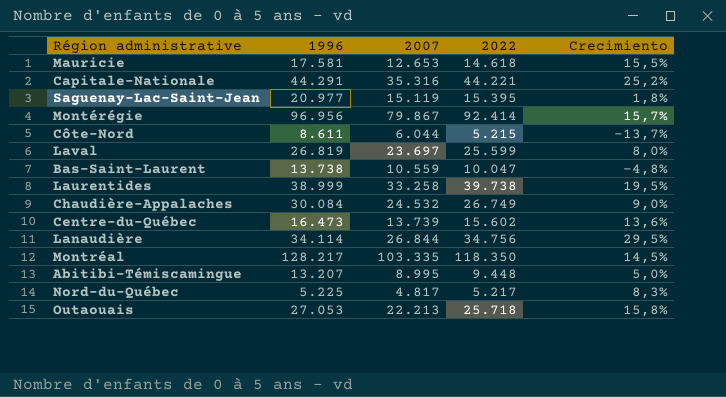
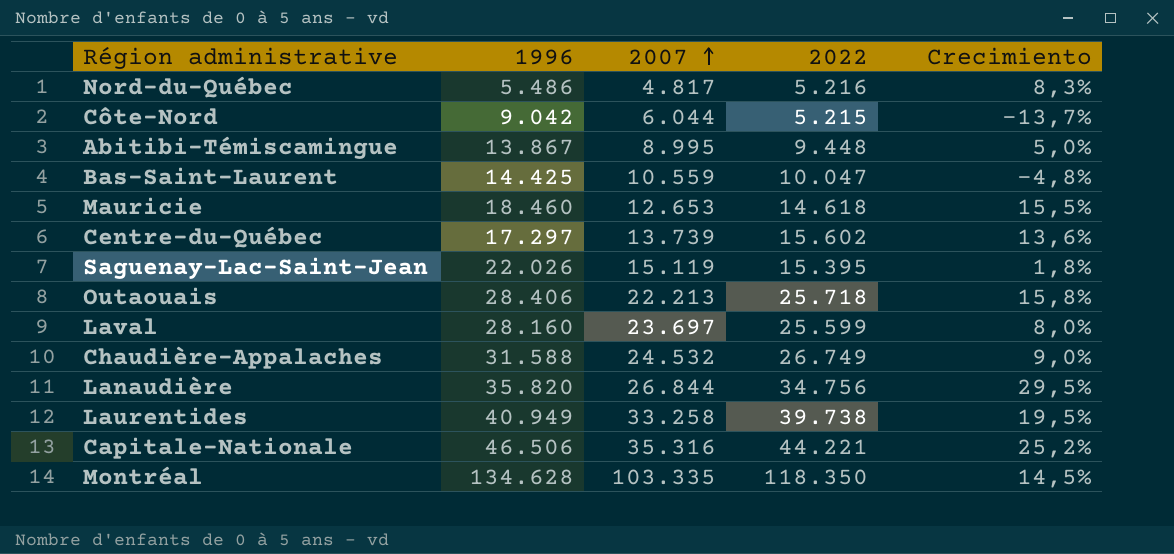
row order: none -> 2007 ascending
row Montérégie: 96.956 | 79.867 | 92.414 | 15,7% -> none
Nord-du-Québec | 1996: 5.225 -> 5.486
Nord-du-Québec | 2022: 5.217 -> 5.216
Côte-Nord | 1996: 8.611 -> 9.042
Abitibi-Témiscamingue | 1996: 13.207 -> 13.867
Bas-Saint-Laurent | 1996: 13.738 -> 14.425
Mauricie | 1996: 17.581 -> 18.460
Centre-du-Québec | 1996: 16.473 -> 17.297
Saguenay–Lac-Saint-Jean | 1996: 20.977 -> 22.026
Outaouais | 1996: 27.053 -> 28.406
Laval | 1996: 26.819 -> 28.160
Chaudière-Appalaches | 1996: 30.084 -> 31.588
Lanaudière | 1996: 34.114 -> 35.820
Laurentides | 1996: 38.999 -> 40.949
Capitale-Nationale | 1996: 44.291 -> 46.506
Montréal | 1996: 128.217 -> 134.628

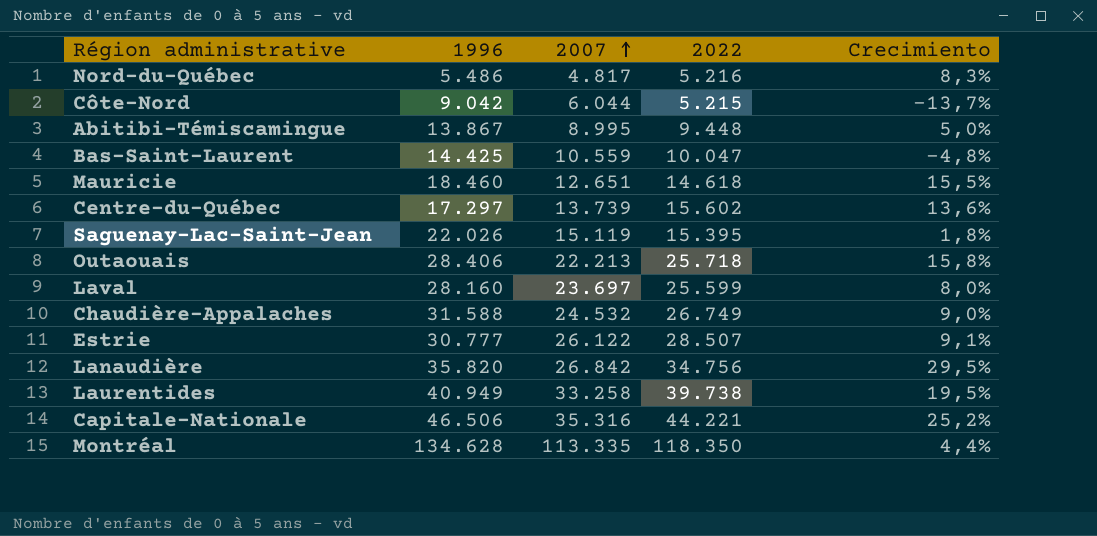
Mauricie | 2007: 12.653 -> 12.651
row Estrie: none -> 30.777 | 26.122 | 28.507 | 9,1%
Lanaudière | 2007: 26.844 -> 26.842
Montréal | 2007: 103.335 -> 113.335
Montréal | Crecimiento: 14,5% -> 4,4%

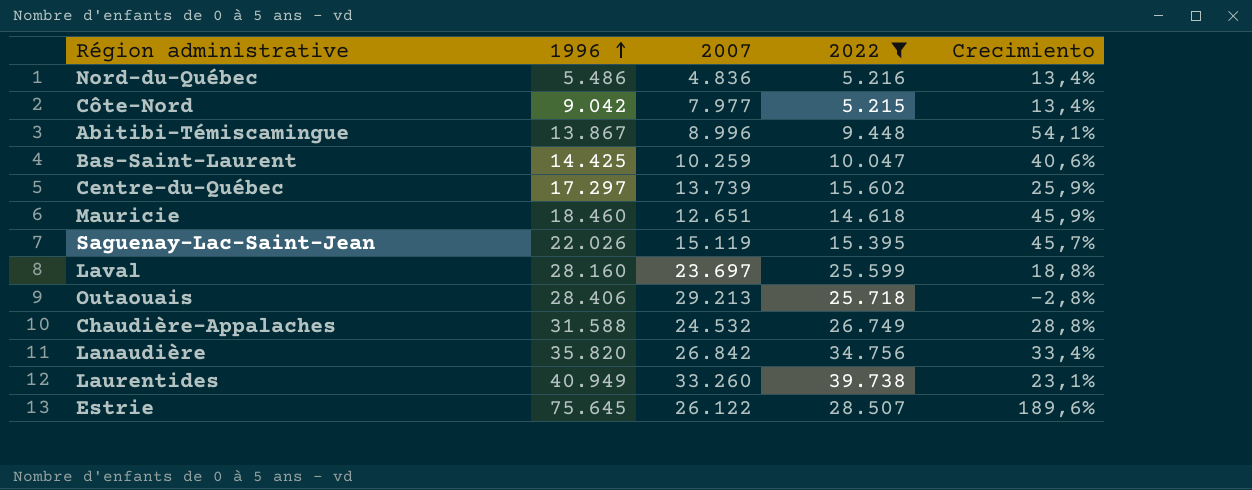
filter: none -> 2022 <= 39.738
row order: 2007 ascending -> 1996 ascending
column Crecimiento | formula: ([2022] - [2007]) / [2007] -> ([1996] - [2007]) / [2007]
Nord-du-Québec | 2007: 4.817 -> 4.836
Côte-Nord | 2007: 6.044 -> 7.977
Abitibi-Témiscamingue | 2007: 8.995 -> 8.996
Bas-Saint-Laurent | 2007: 10.559 -> 10.259
Outaouais | 2007: 22.213 -> 29.213
Laurentides | 2007: 33.258 -> 33.260
Estrie | 1996: 30.777 -> 75.645

